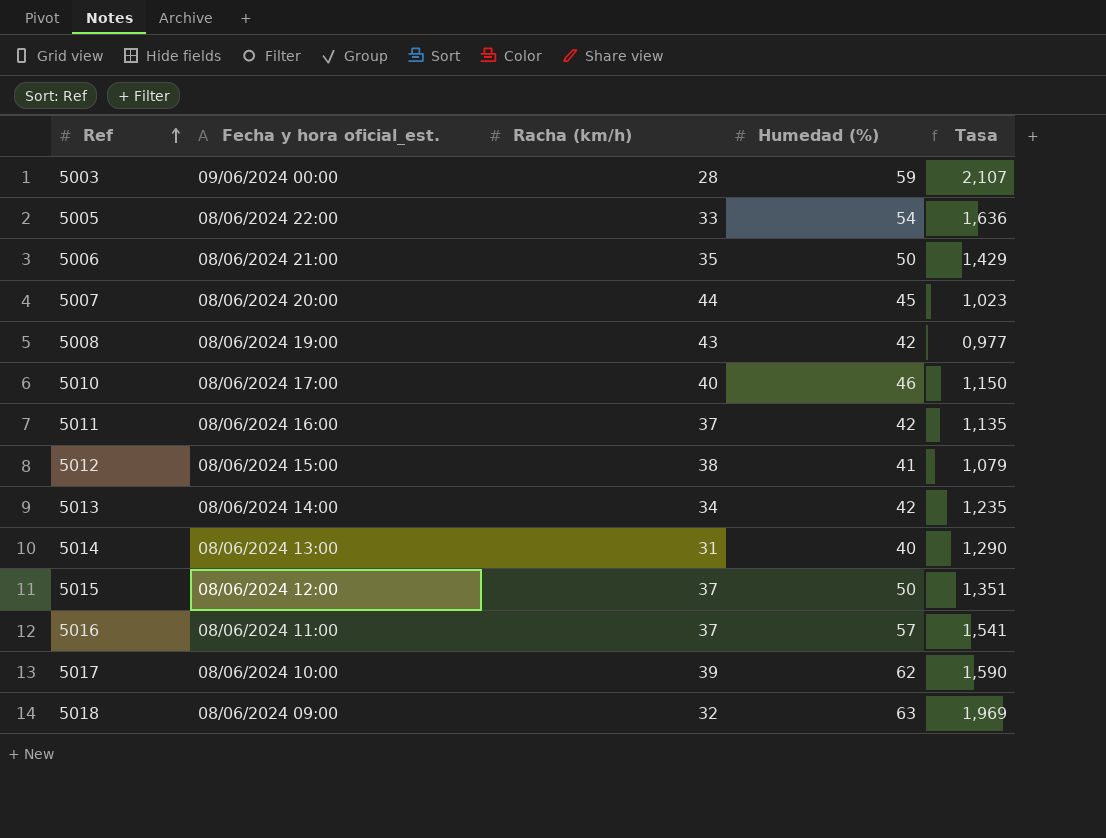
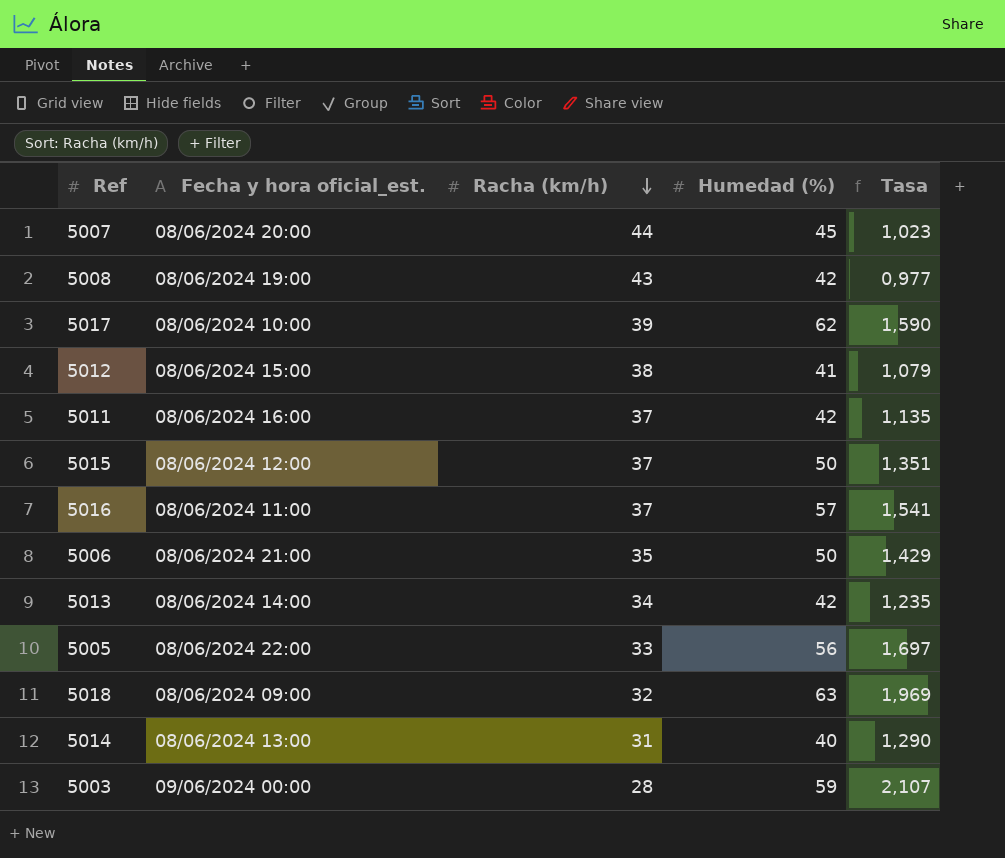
row order: Ref ascending -> Racha (km/h) descending
row 5010: 08/06/2024 17:00 | 40 | 46 | 1,150 -> none
5005 | Humedad (%): 54 -> 56
5005 | Tasa: 1,636 -> 1,697

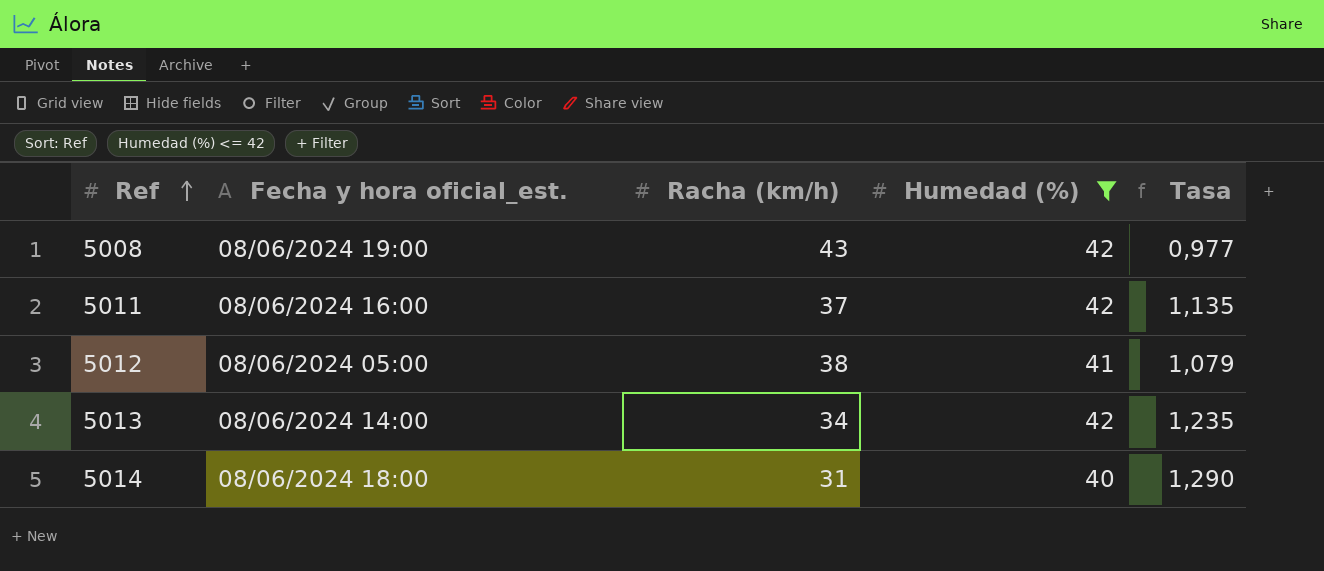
filter: none -> Humedad (%) <= 42
row order: Racha (km/h) descending -> Ref ascending
5012 | Fecha y hora oficial_est.: 08/06/2024 15:00 -> 08/06/2024 05:00
5014 | Fecha y hora oficial_est.: 08/06/2024 13:00 -> 08/06/2024 18:00

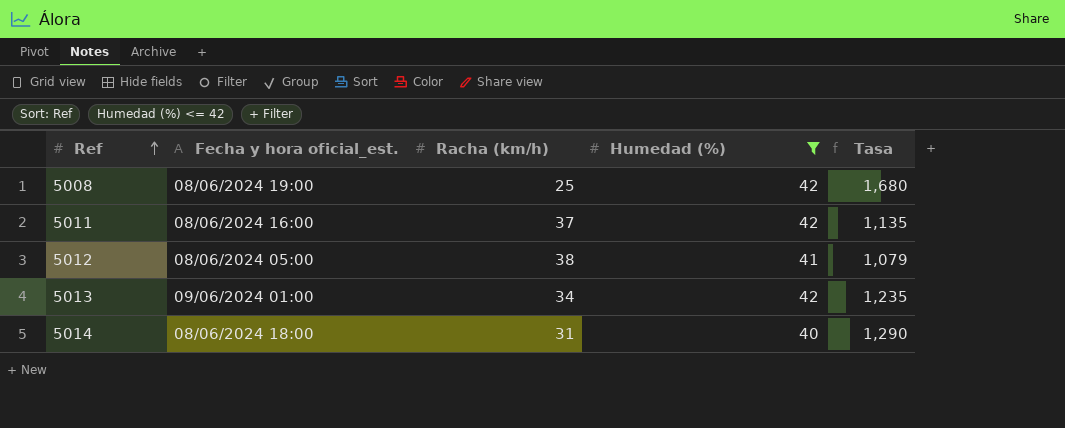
5008 | Racha (km/h): 43 -> 25
5008 | Tasa: 0,977 -> 1,680
5013 | Fecha y hora oficial_est.: 08/06/2024 14:00 -> 09/06/2024 01:00

